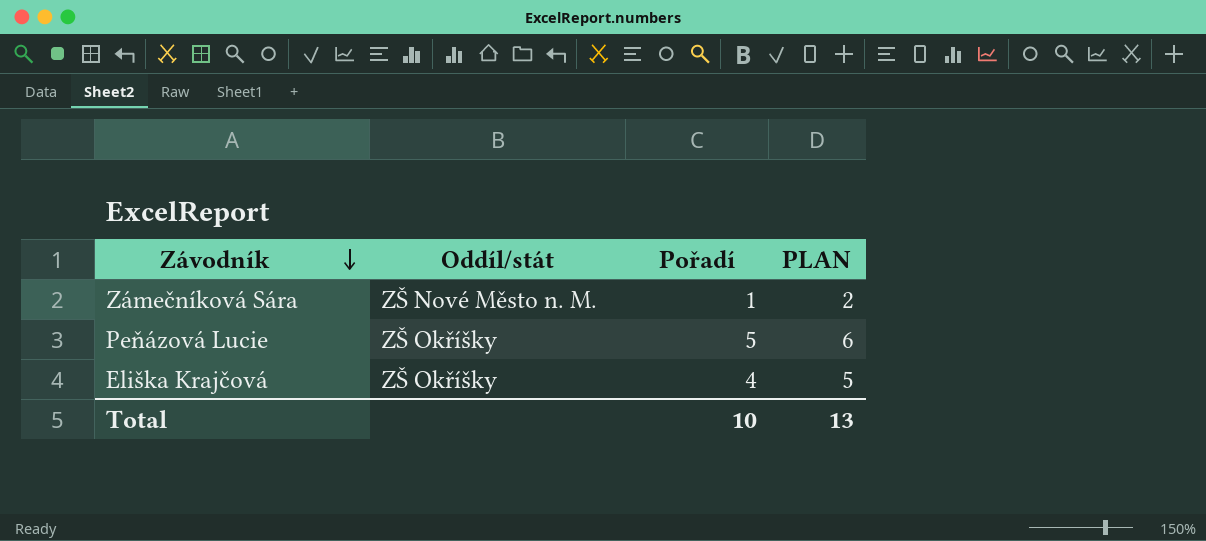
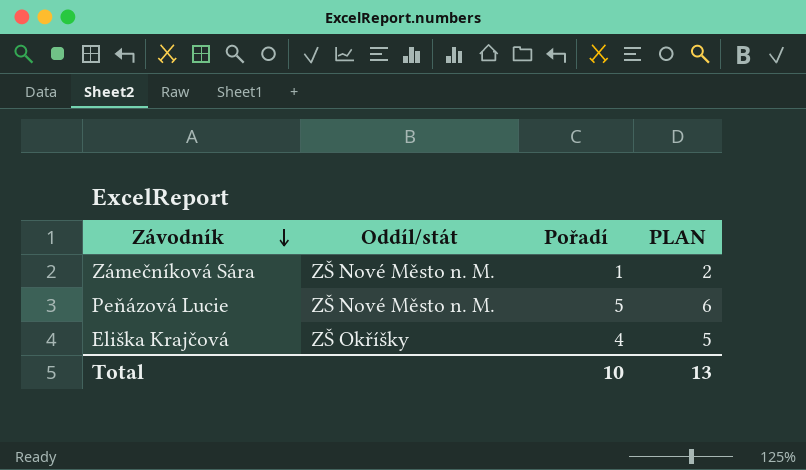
Peňázová Lucie | Oddíl/stát: ZŠ Okříšky -> ZŠ Nové Město n. M.

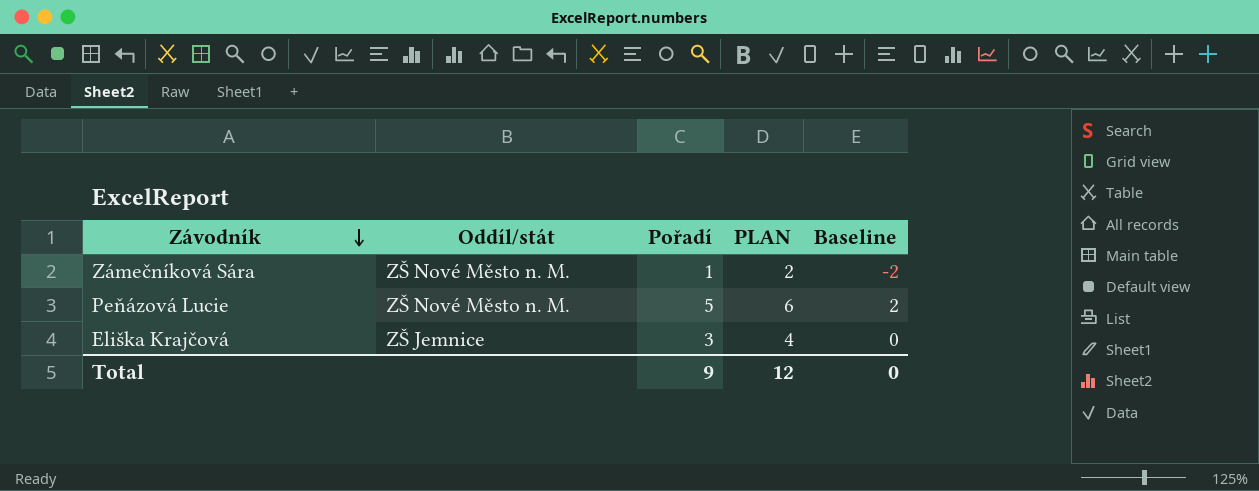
column Baseline | formula: none -> [Pořadí] - 3
Eliška Krajčová | Oddíl/stát: ZŠ Okříšky -> ZŠ Jemnice
Eliška Krajčová | Pořadí: 4 -> 3
Eliška Krajčová | PLAN: 5 -> 4
Total | Pořadí: 10 -> 9
Total | PLAN: 13 -> 12

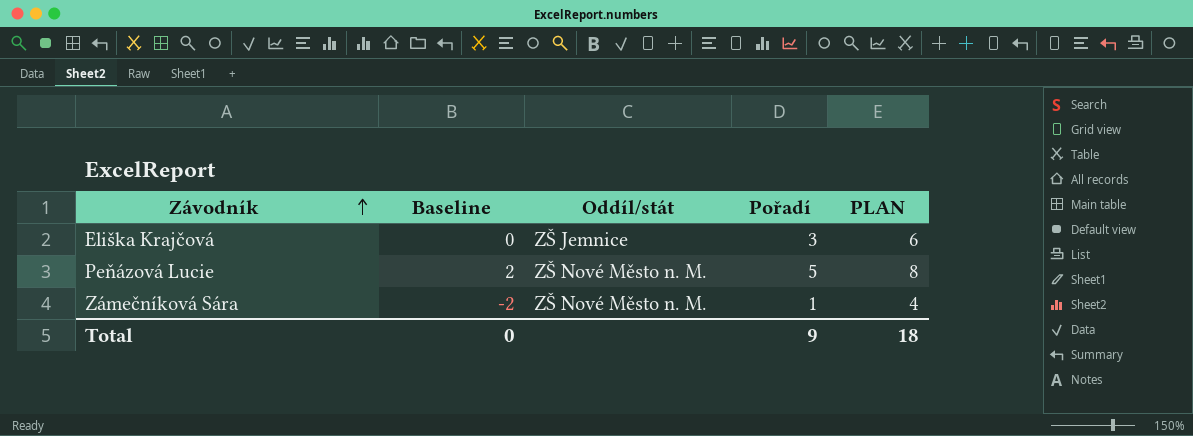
row order: Závodník descending -> Závodník ascending
column Baseline | position: 5 -> 2
column PLAN | formula: [Pořadí] + 1 -> [Pořadí] + 3
Total | PLAN: 12 -> 18

